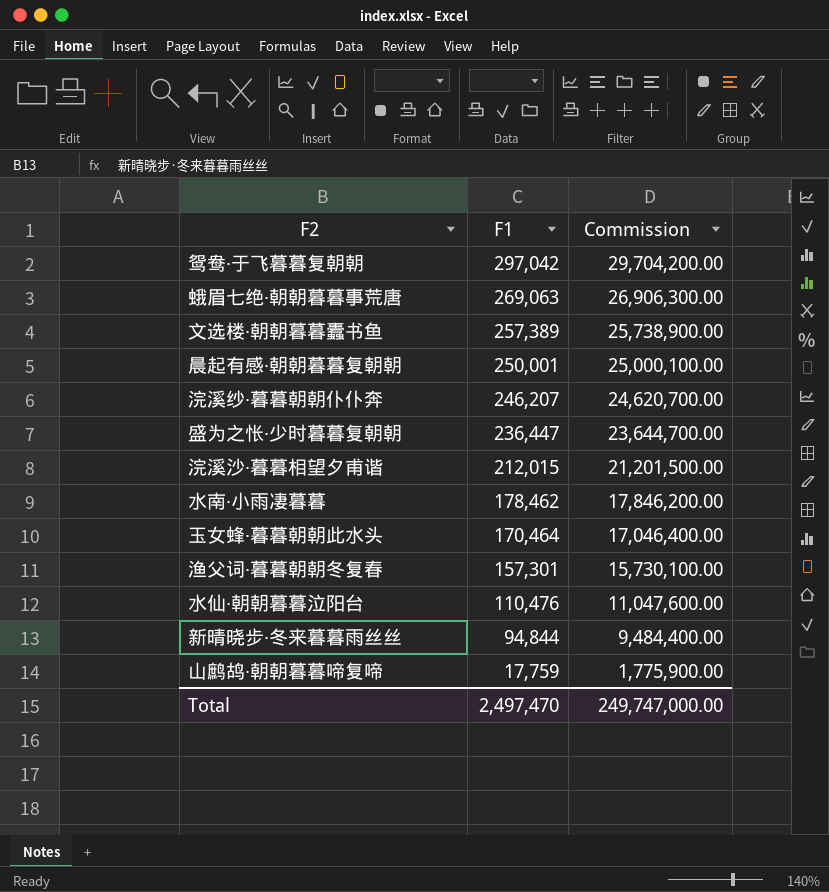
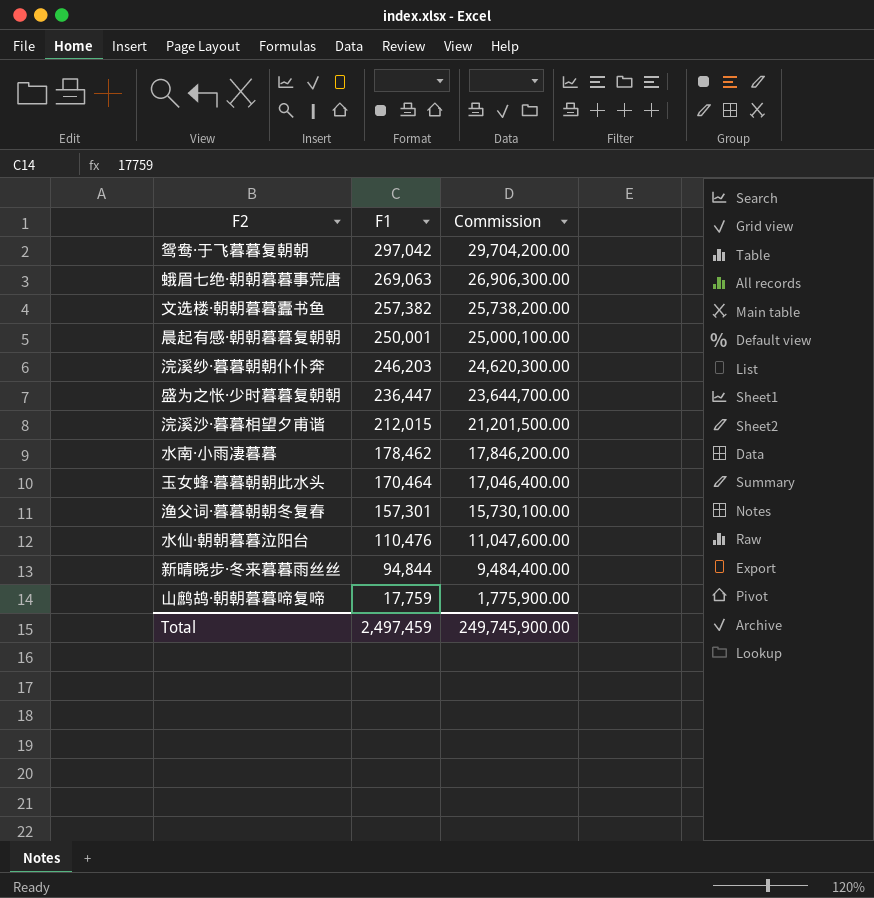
文选楼·朝朝暮暮蠹书鱼 | F1: 257,389 -> 257,382
文选楼·朝朝暮暮蠹书鱼 | Commission: 25,738,900.00 -> 25,738,200.00
浣溪纱·暮暮朝朝仆仆奔 | F1: 246,207 -> 246,203
浣溪纱·暮暮朝朝仆仆奔 | Commission: 24,620,700.00 -> 24,620,300.00
Total | F1: 2,497,470 -> 2,497,459
Total | Commission: 249,747,000.00 -> 249,745,900.00

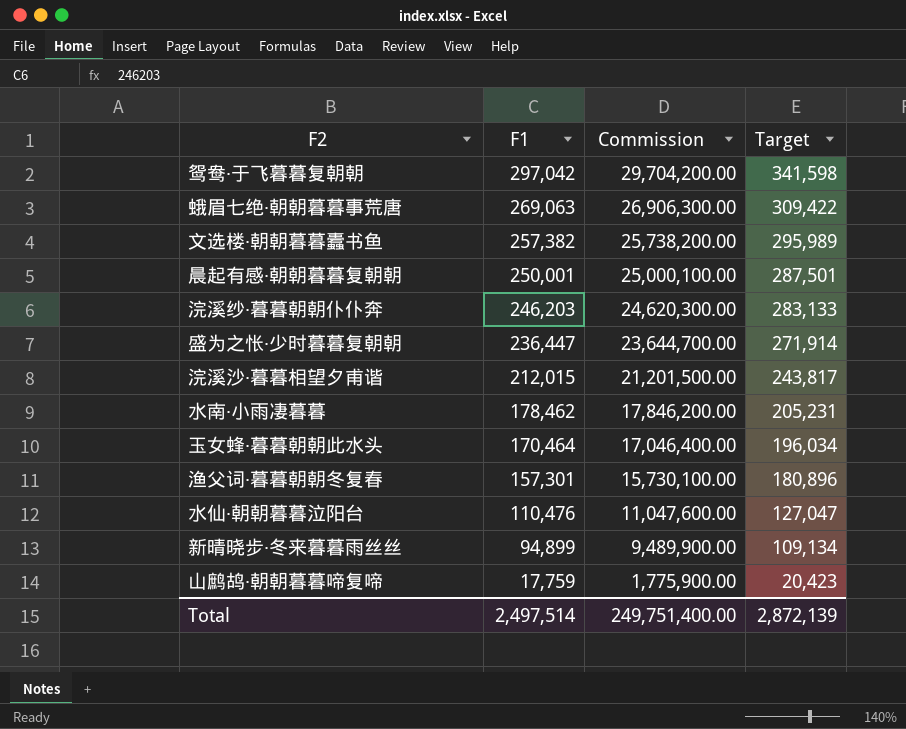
column Target | formula: none -> [F1] * 1.15
新晴晓步·冬来暮暮雨丝丝 | F1: 94,844 -> 94,899
新晴晓步·冬来暮暮雨丝丝 | Commission: 9,484,400.00 -> 9,489,900.00
Total | F1: 2,497,459 -> 2,497,514
Total | Commission: 249,745,900.00 -> 249,751,400.00

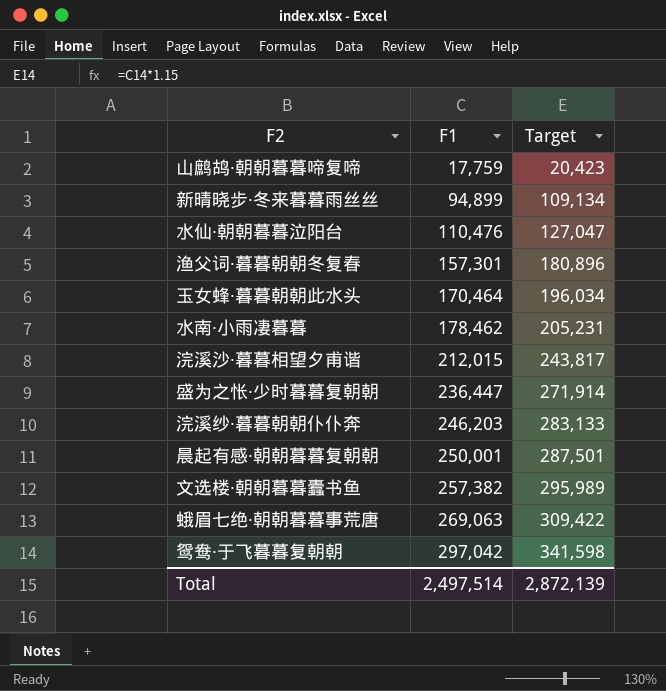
row order: F1 descending -> F1 ascending
column Commission | formula: [F1] * 100 -> none

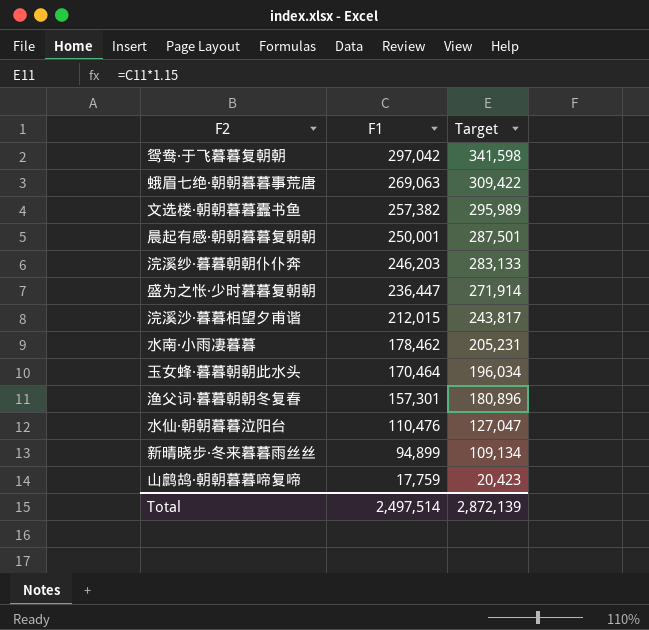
row order: F1 ascending -> F1 descending

